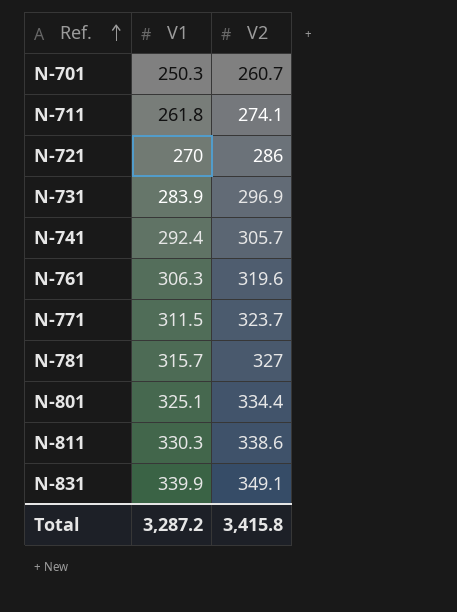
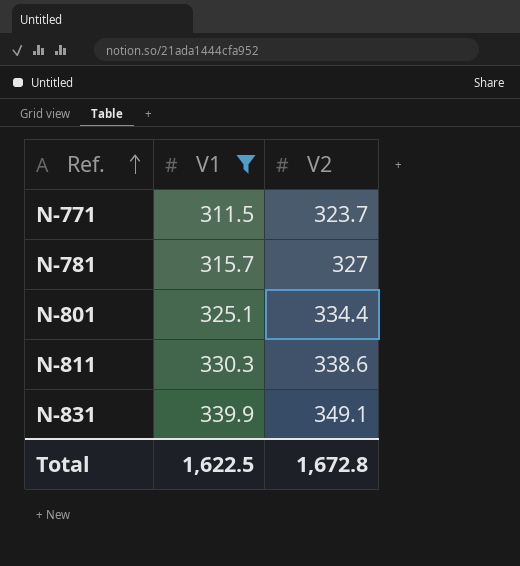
filter: none -> V1 >= 311.5
Total | V1: 3,287.2 -> 1,622.5
Total | V2: 3,415.8 -> 1,672.8

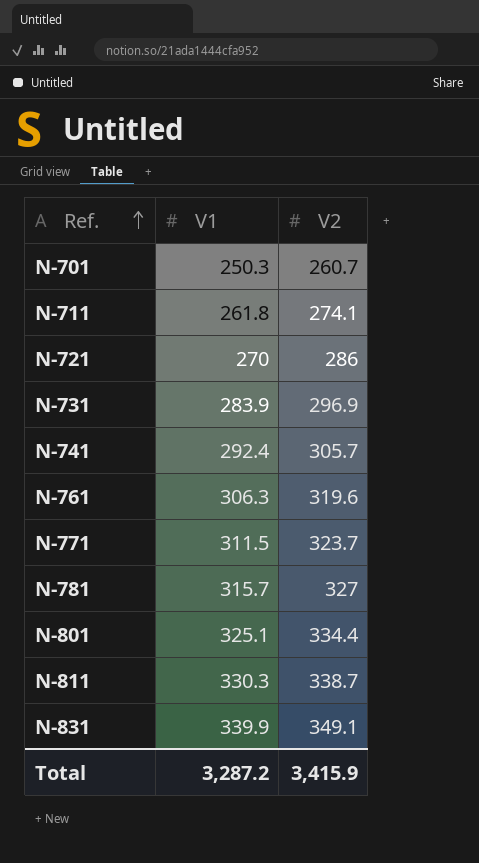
filter: V1 >= 311.5 -> none
N-811 | V2: 338.6 -> 338.7
Total | V1: 1,622.5 -> 3,287.2
Total | V2: 1,672.8 -> 3,415.9

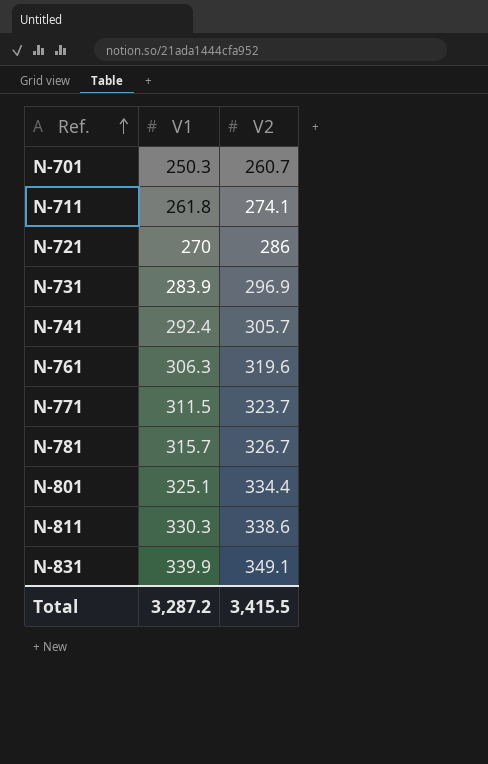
N-781 | V2: 327 -> 326.7
N-811 | V2: 338.7 -> 338.6
Total | V2: 3,415.9 -> 3,415.5

